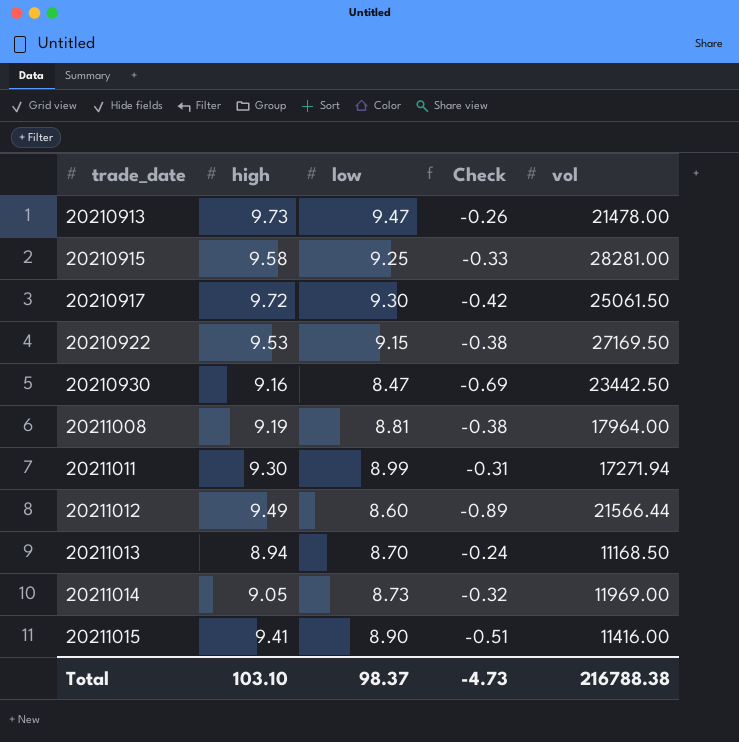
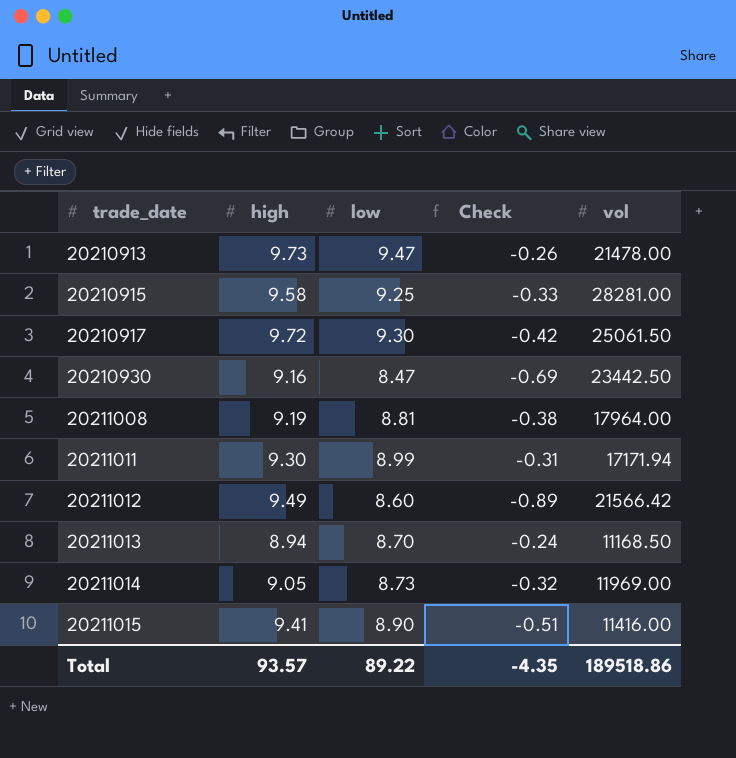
row 20210922: 9.53 | 9.15 | -0.38 | 27169.50 -> none
20211011 | vol: 17271.94 -> 17171.94
20211012 | vol: 21566.44 -> 21566.42
Total | high: 103.10 -> 93.57
Total | low: 98.37 -> 89.22
Total | Check: -4.73 -> -4.35
Total | vol: 216788.38 -> 189518.86

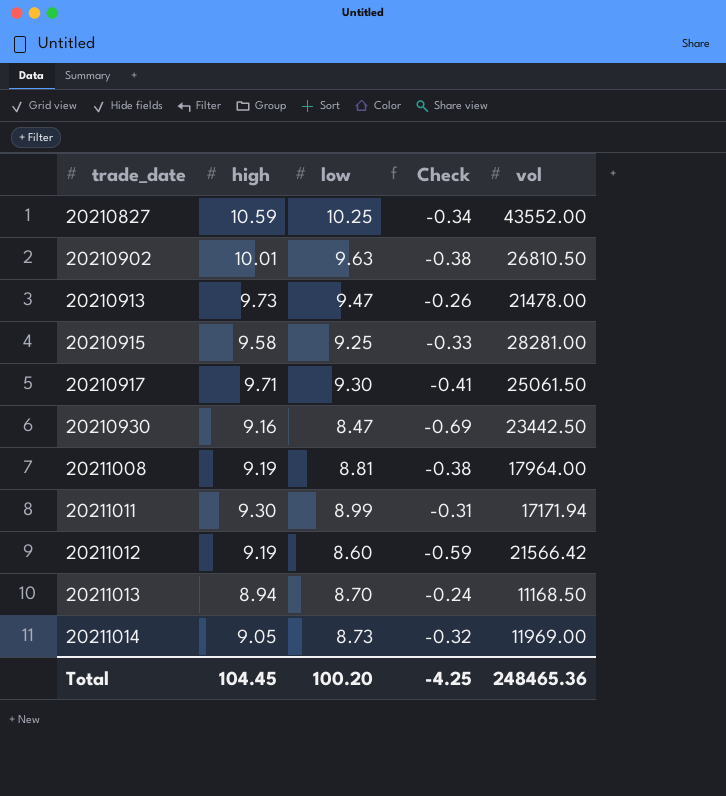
row 20211015: 9.41 | 8.90 | -0.51 | 11416.00 -> none
row 20210827: none -> 10.59 | 10.25 | -0.34 | 43552.00
row 20210902: none -> 10.01 | 9.63 | -0.38 | 26810.50
20210917 | high: 9.72 -> 9.71
20210917 | Check: -0.42 -> -0.41
20211012 | high: 9.49 -> 9.19
20211012 | Check: -0.89 -> -0.59
Total | high: 93.57 -> 104.45
Total | low: 89.22 -> 100.20
Total | Check: -4.35 -> -4.25
Total | vol: 189518.86 -> 248465.36

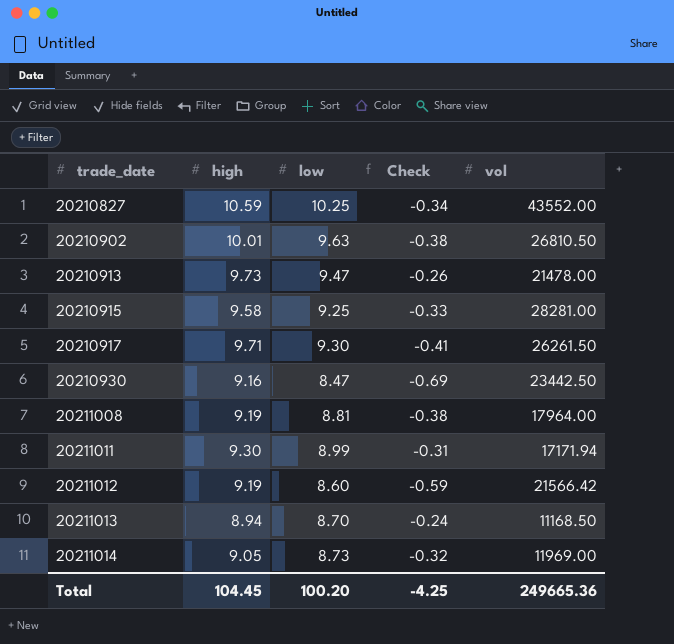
20210917 | vol: 25061.50 -> 26261.50
Total | vol: 248465.36 -> 249665.36

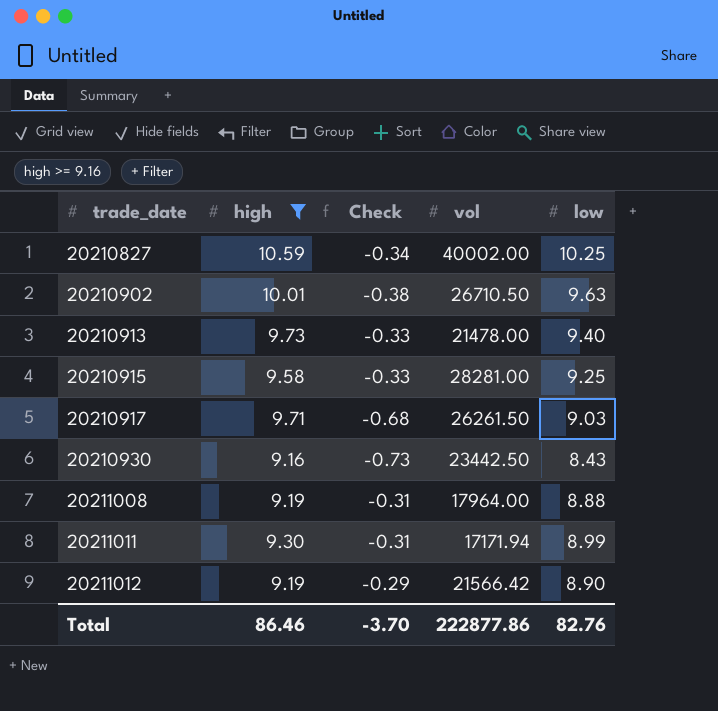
filter: none -> high >= 9.16
column low | position: 3 -> 5
20210827 | vol: 43552.00 -> 40002.00
20210902 | vol: 26810.50 -> 26710.50
20210913 | Check: -0.26 -> -0.33
20210913 | low: 9.47 -> 9.40
20210917 | Check: -0.41 -> -0.68
20210917 | low: 9.30 -> 9.03
20210930 | Check: -0.69 -> -0.73
20210930 | low: 8.47 -> 8.43
20211008 | Check: -0.38 -> -0.31
20211008 | low: 8.81 -> 8.88
20211012 | Check: -0.59 -> -0.29
20211012 | low: 8.60 -> 8.90
Total | high: 104.45 -> 86.46
Total | Check: -4.25 -> -3.70
Total | vol: 249665.36 -> 222877.86
Total | low: 100.20 -> 82.76

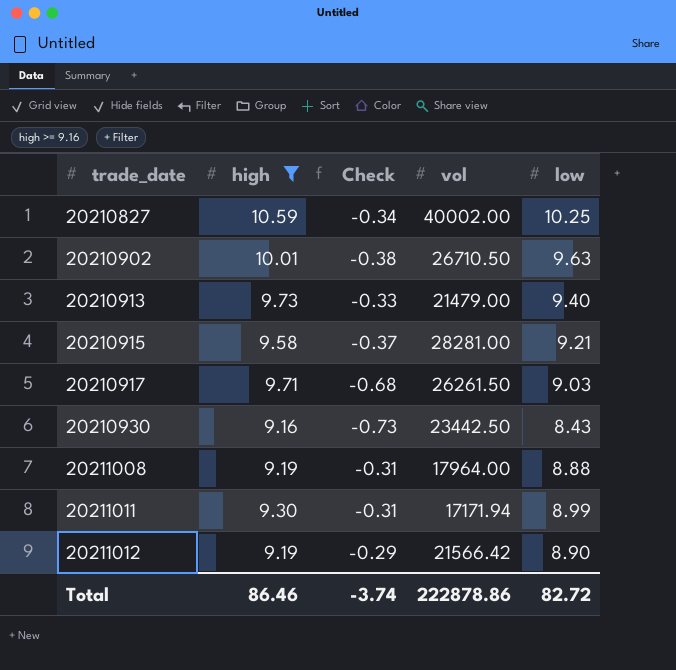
20210913 | vol: 21478.00 -> 21479.00
20210915 | Check: -0.33 -> -0.37
20210915 | low: 9.25 -> 9.21
Total | Check: -3.70 -> -3.74
Total | vol: 222877.86 -> 222878.86
Total | low: 82.76 -> 82.72

